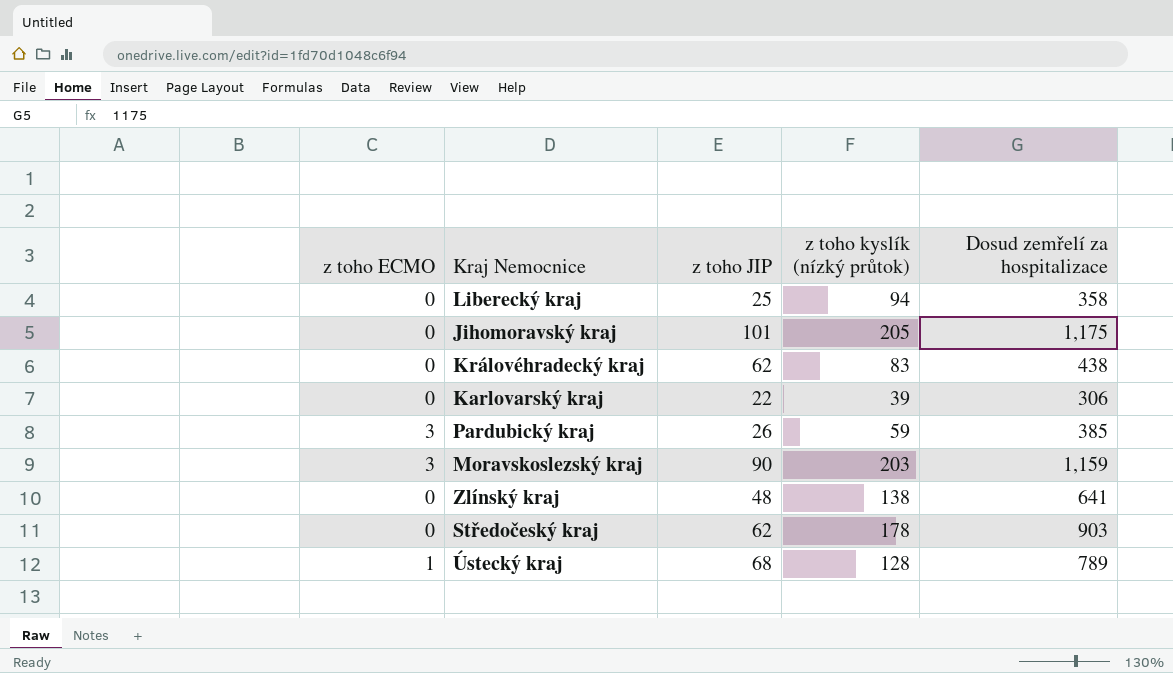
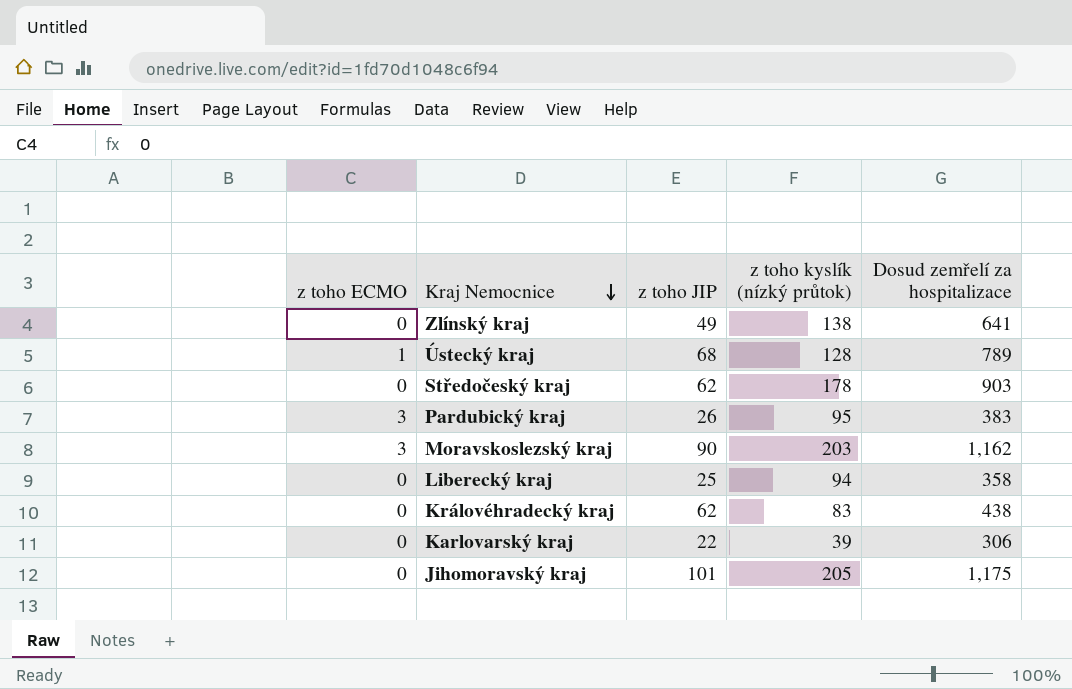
row order: none -> Kraj Nemocnice descending
Zlínský kraj | z toho JIP: 48 -> 49
Pardubický kraj | z toho kyslík (nízký průtok): 59 -> 95
Pardubický kraj | Dosud zemřelí za hospitalizace: 385 -> 383
Moravskoslezský kraj | Dosud zemřelí za hospitalizace: 1,159 -> 1,162

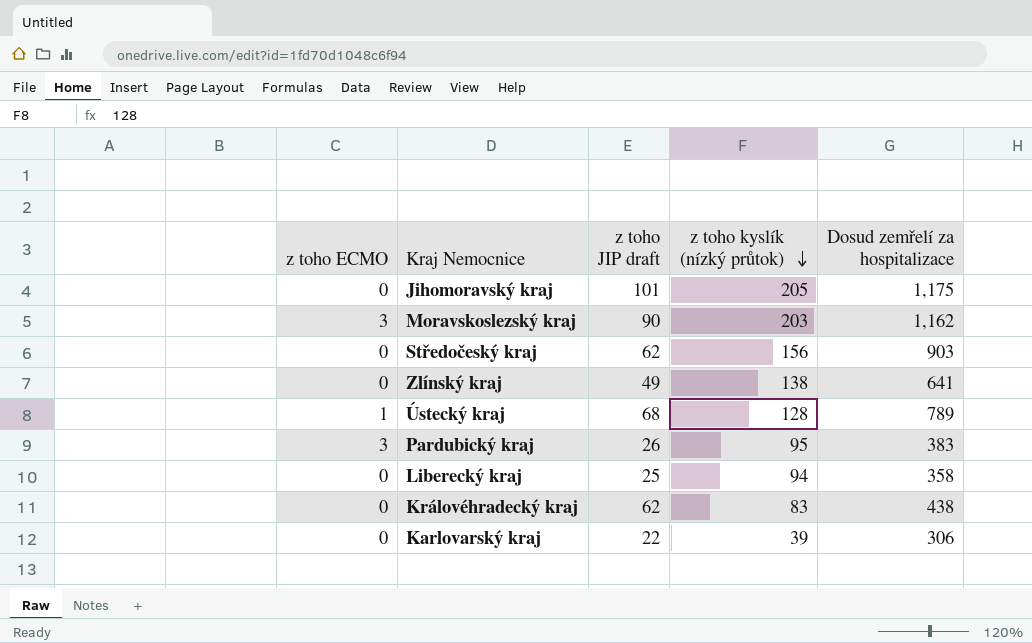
row order: Kraj Nemocnice descending -> z toho kyslík (nízký průtok) descending
column name: z toho JIP -> z toho JIP draft
Středočeský kraj | z toho kyslík (nízký průtok): 178 -> 156

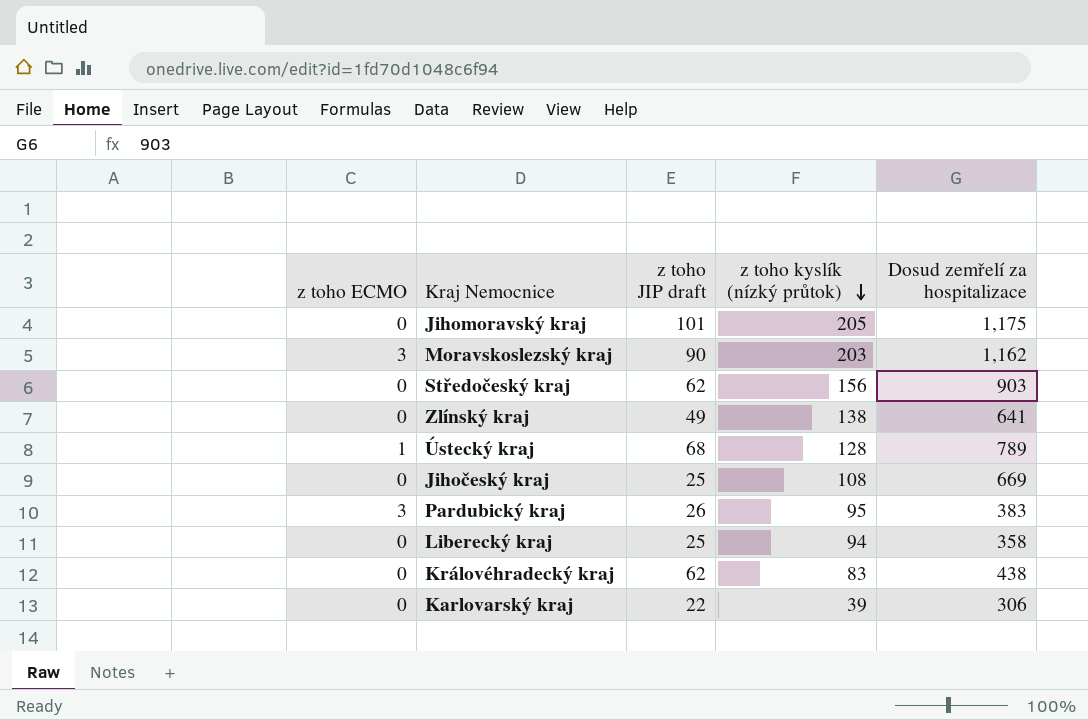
row Jihočeský kraj: none -> 0 | 25 | 108 | 669

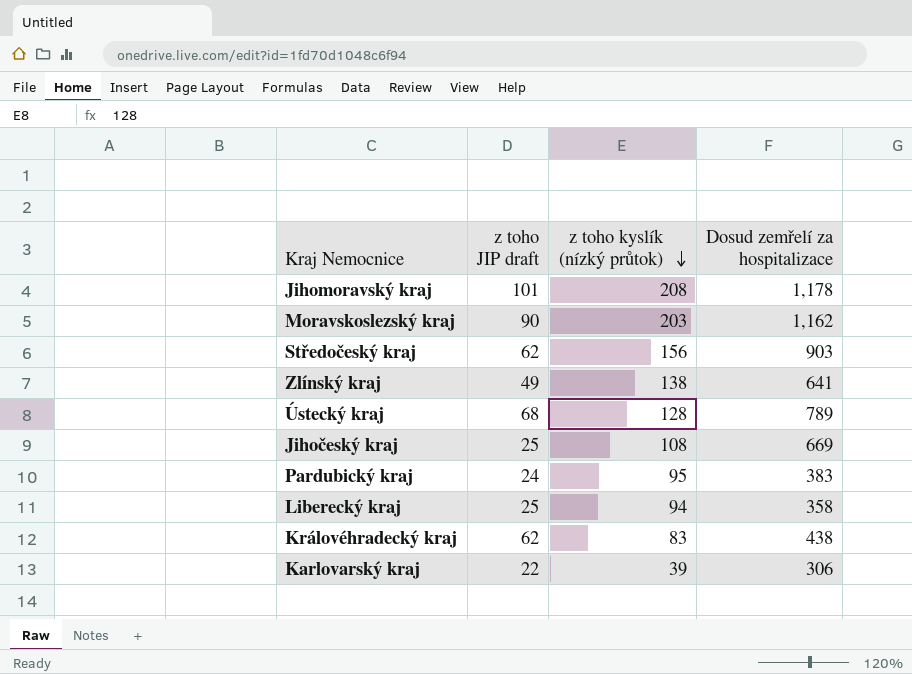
column z toho ECMO | position: 1 -> none
Jihomoravský kraj | z toho kyslík (nízký průtok): 205 -> 208
Jihomoravský kraj | Dosud zemřelí za hospitalizace: 1,175 -> 1,178
Pardubický kraj | z toho JIP draft: 26 -> 24

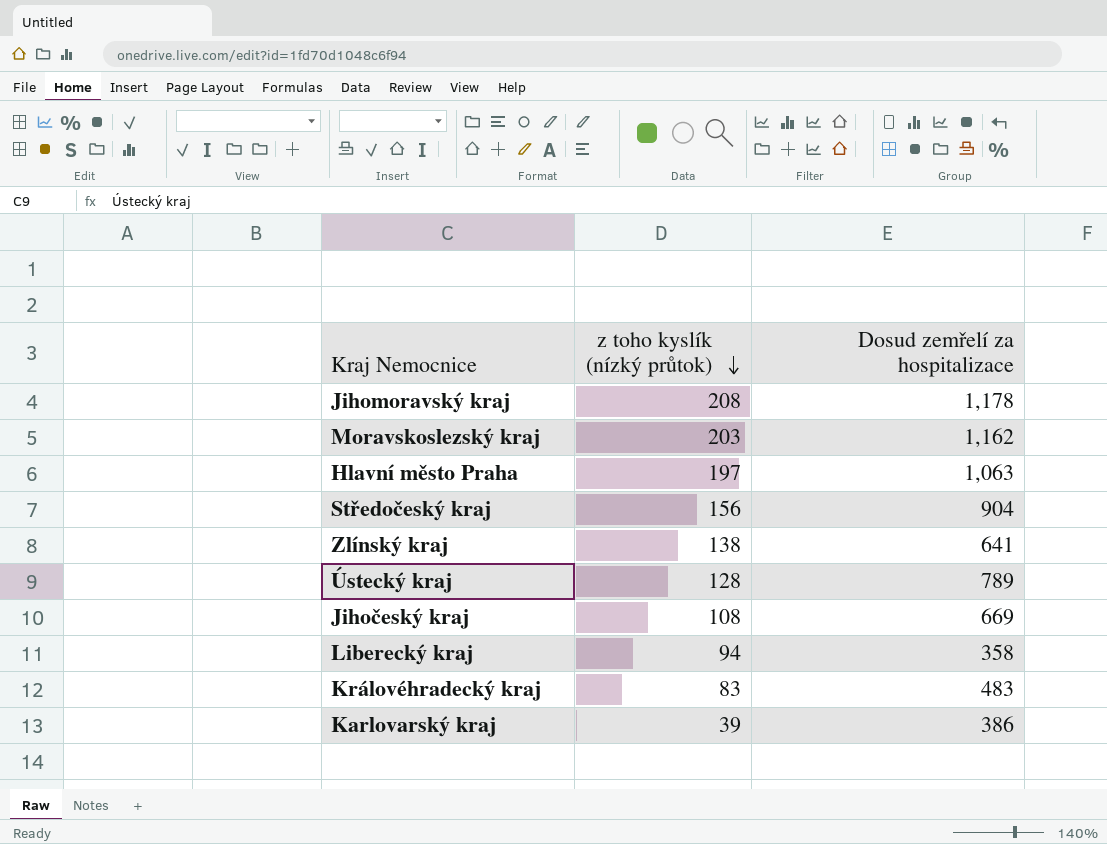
column z toho JIP draft | position: 2 -> none
row Pardubický kraj: 24 | 95 | 383 -> none
row Hlavní město Praha: none -> 197 | 1,063
Středočeský kraj | Dosud zemřelí za hospitalizace: 903 -> 904
Královéhradecký kraj | Dosud zemřelí za hospitalizace: 438 -> 483
Karlovarský kraj | Dosud zemřelí za hospitalizace: 306 -> 386

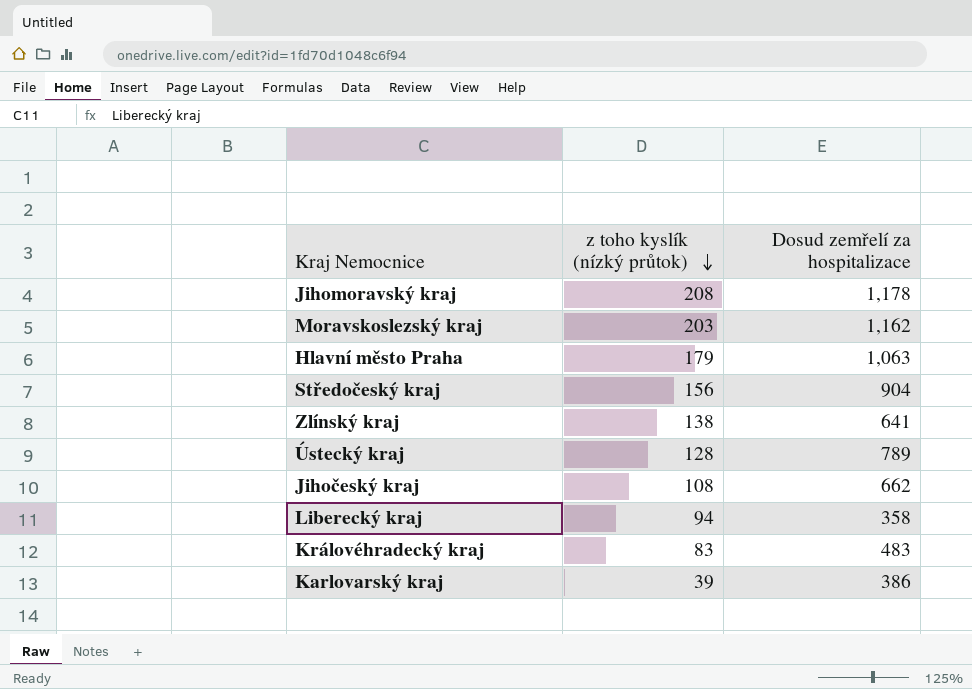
Hlavní město Praha | z toho kyslík (nízký průtok): 197 -> 179
Jihočeský kraj | Dosud zemřelí za hospitalizace: 669 -> 662

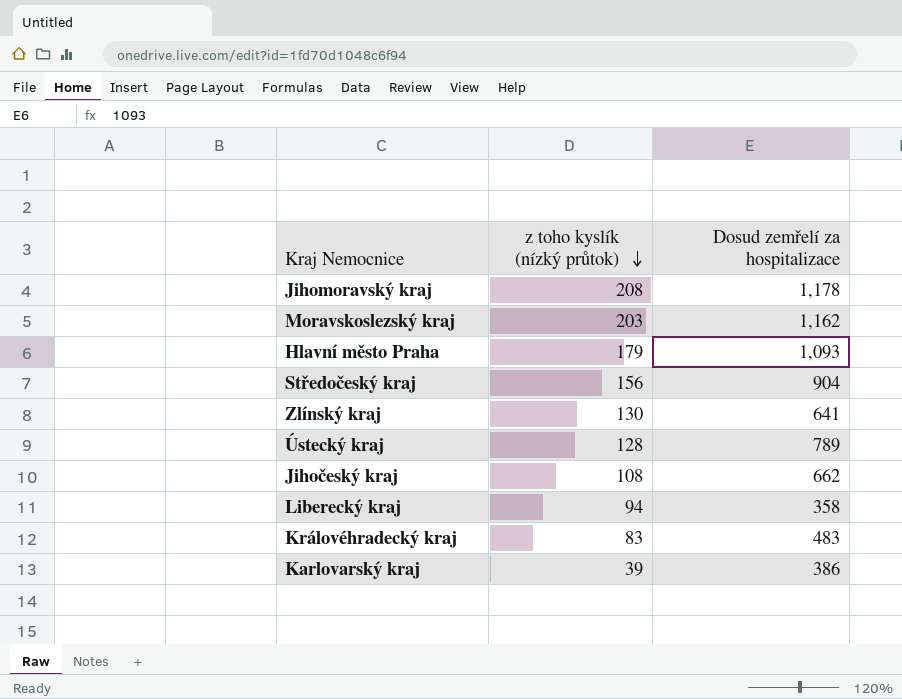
Hlavní město Praha | Dosud zemřelí za hospitalizace: 1,063 -> 1,093
Zlínský kraj | z toho kyslík (nízký průtok): 138 -> 130

